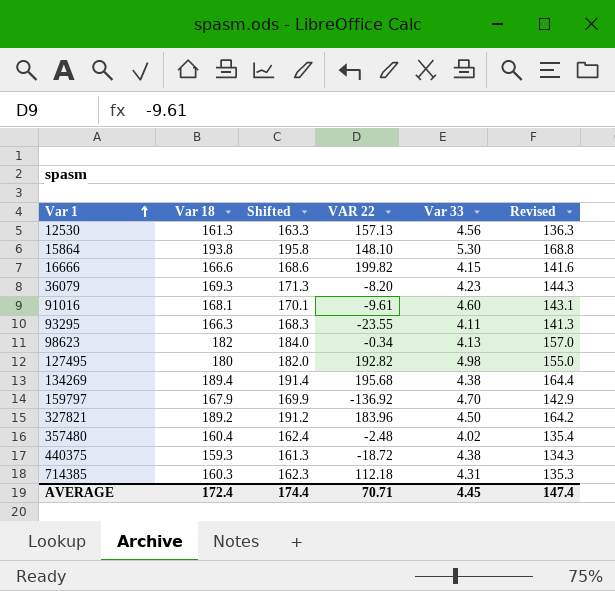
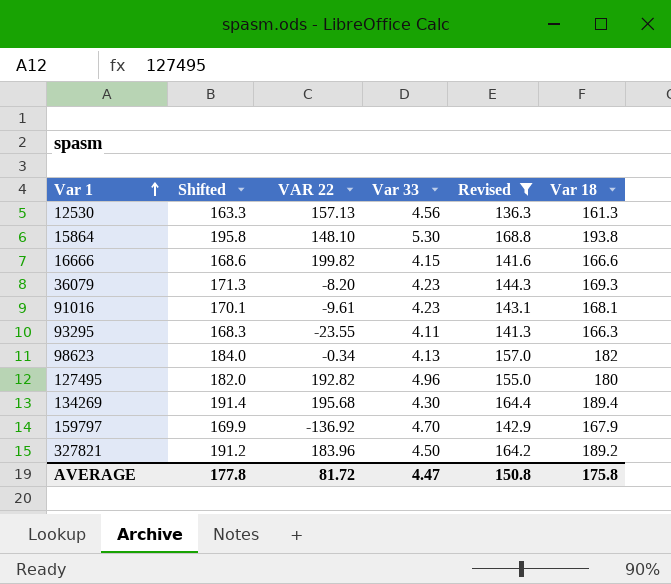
filter: none -> Revised >= 136.3
column Var 18 | position: 2 -> 6
91016 | Var 33: 4.60 -> 4.23
127495 | Var 33: 4.98 -> 4.96
134269 | Var 33: 4.38 -> 4.30
AVERAGE | Shifted: 174.4 -> 177.8
AVERAGE | VAR 22: 70.71 -> 81.72
AVERAGE | Var 33: 4.45 -> 4.47
AVERAGE | Revised: 147.4 -> 150.8
AVERAGE | Var 18: 172.4 -> 175.8

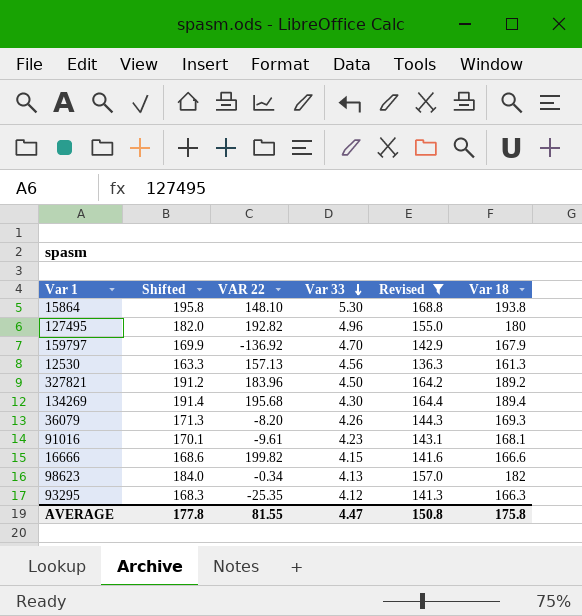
row order: Var 1 ascending -> Var 33 descending
36079 | Var 33: 4.23 -> 4.26
93295 | VAR 22: -23.55 -> -25.35
93295 | Var 33: 4.11 -> 4.12
AVERAGE | VAR 22: 81.72 -> 81.55

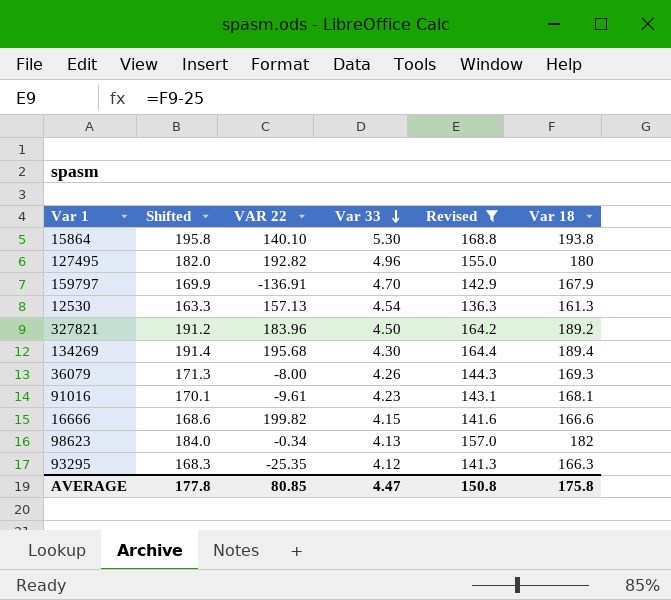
15864 | VAR 22: 148.10 -> 140.10
159797 | VAR 22: -136.92 -> -136.91
12530 | Var 33: 4.56 -> 4.54
36079 | VAR 22: -8.20 -> -8.00
AVERAGE | VAR 22: 81.55 -> 80.85

